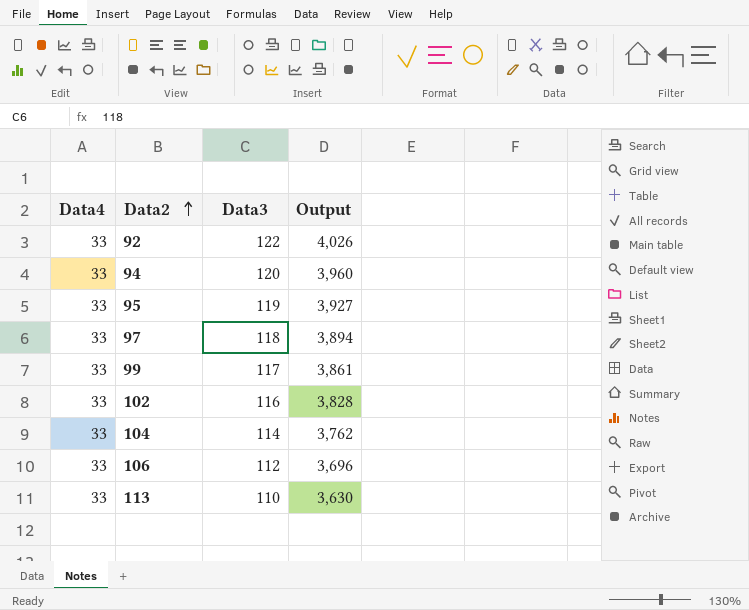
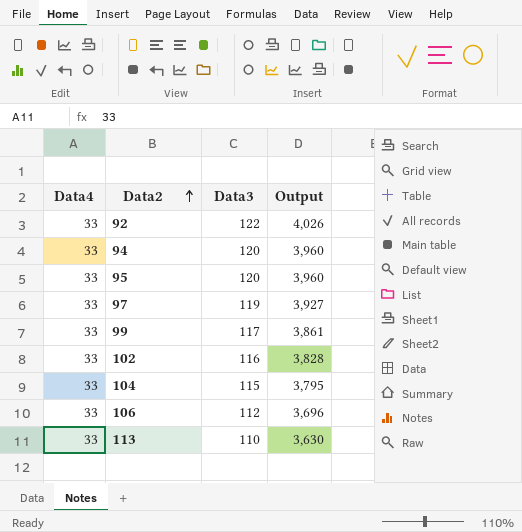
95 | Data3: 119 -> 120
95 | Output: 3,927 -> 3,960
97 | Data3: 118 -> 119
97 | Output: 3,894 -> 3,927
104 | Data3: 114 -> 115
104 | Output: 3,762 -> 3,795

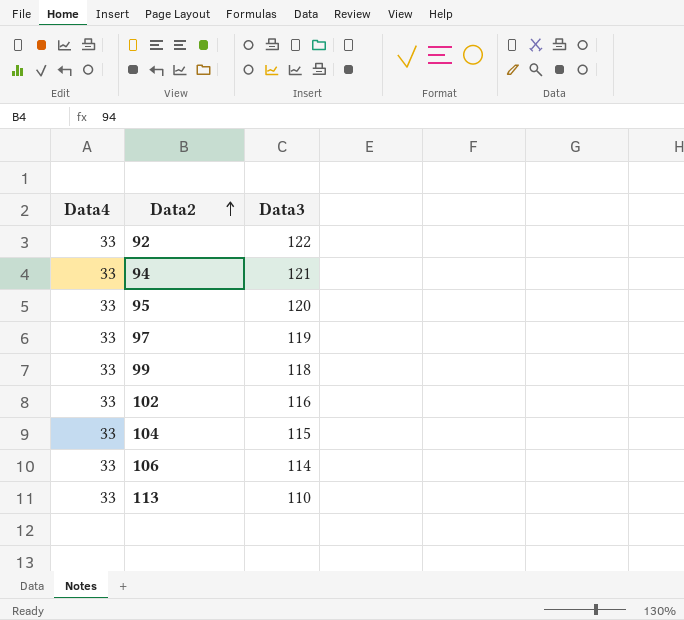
column Output | formula: [Data4] * [Data3] -> none
94 | Data3: 120 -> 121
99 | Data3: 117 -> 118
106 | Data3: 112 -> 114

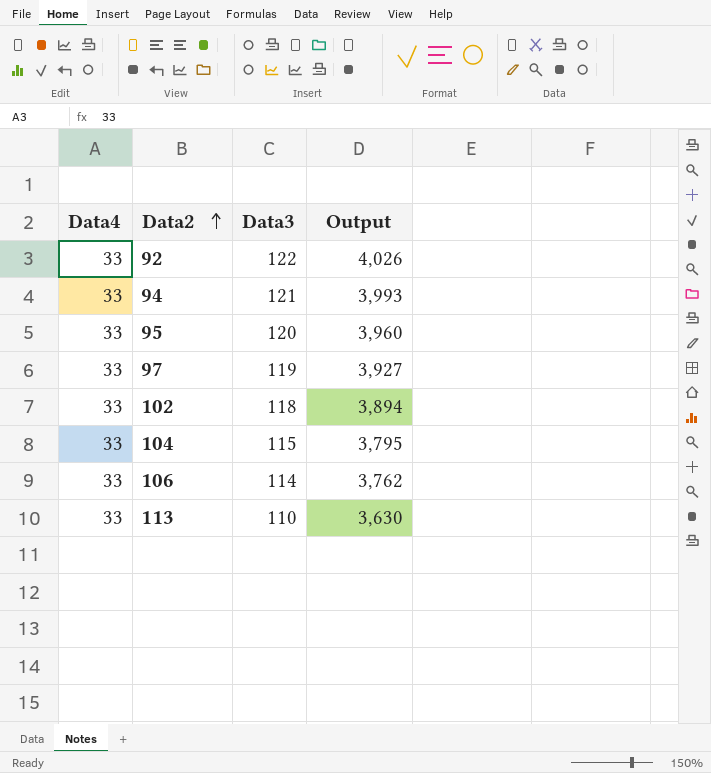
column Output | formula: none -> [Data4] * [Data3]
row 99: 33 | 118 -> none
102 | Data3: 116 -> 118

